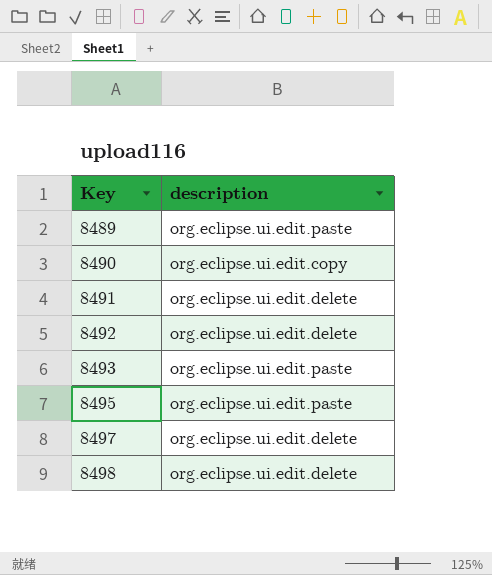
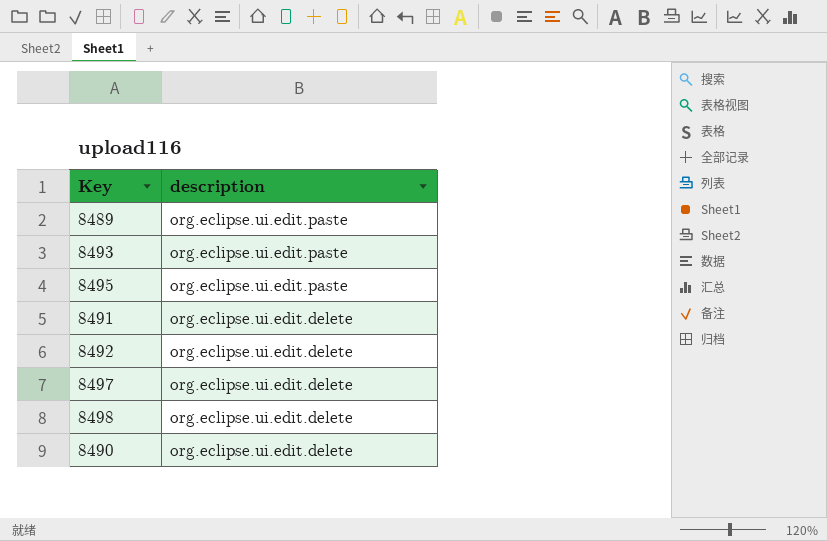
row order: Key ascending -> description descending
8490 | description: org.eclipse.ui.edit.copy -> org.eclipse.ui.edit.delete

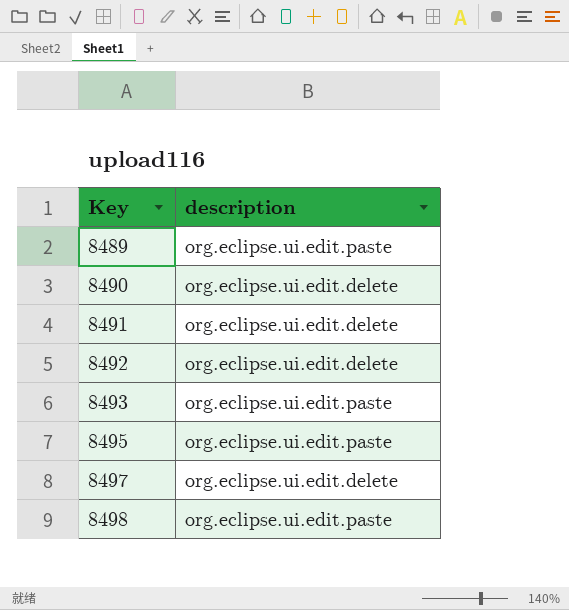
row order: description descending -> Key ascending
8498 | description: org.eclipse.ui.edit.delete -> org.eclipse.ui.edit.paste

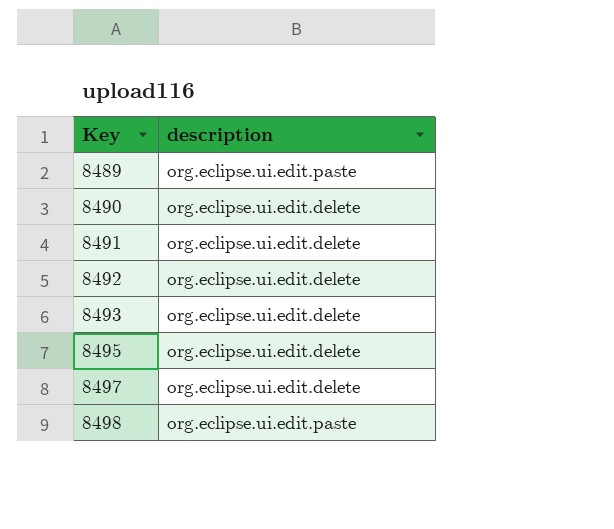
8493 | description: org.eclipse.ui.edit.paste -> org.eclipse.ui.edit.delete
8495 | description: org.eclipse.ui.edit.paste -> org.eclipse.ui.edit.delete

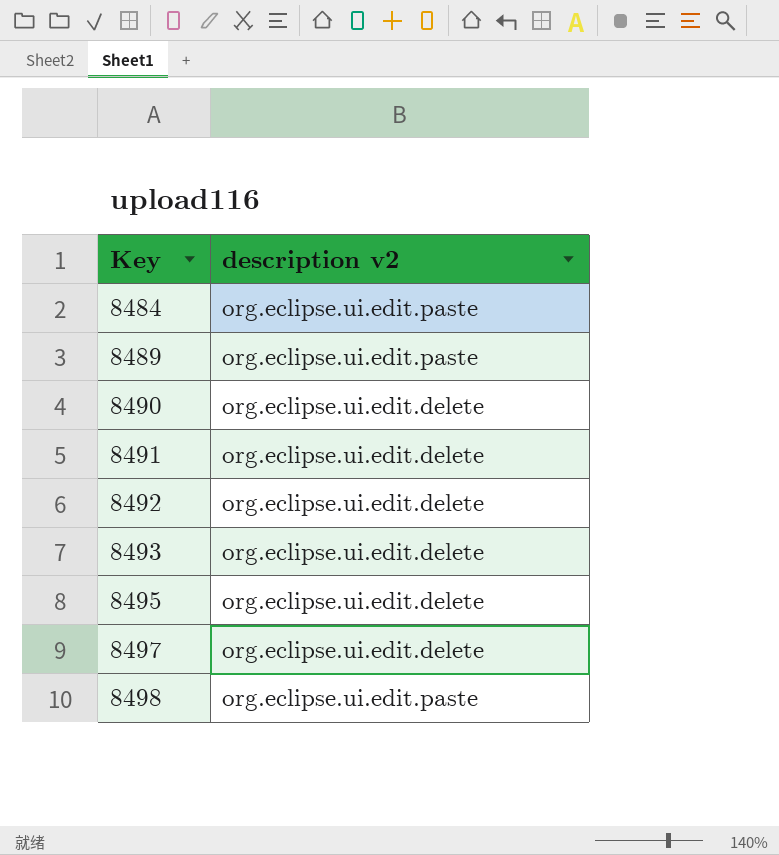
column name: description -> description v2
row 8484: none -> org.eclipse.ui.edit.paste

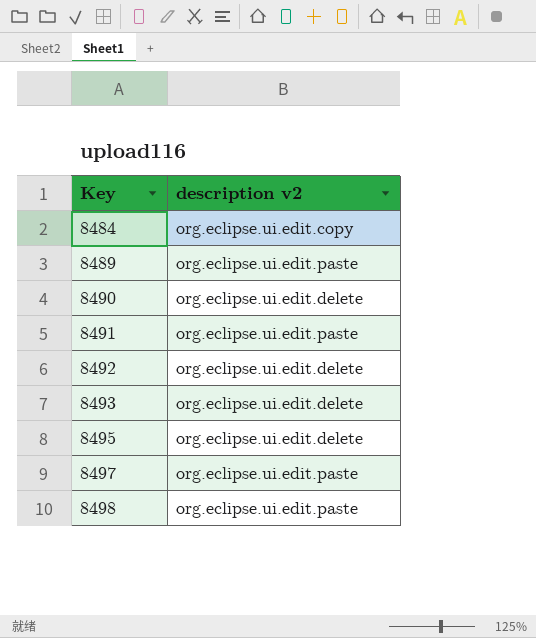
8484 | description v2: org.eclipse.ui.edit.paste -> org.eclipse.ui.edit.copy
8491 | description v2: org.eclipse.ui.edit.delete -> org.eclipse.ui.edit.paste
8497 | description v2: org.eclipse.ui.edit.delete -> org.eclipse.ui.edit.paste

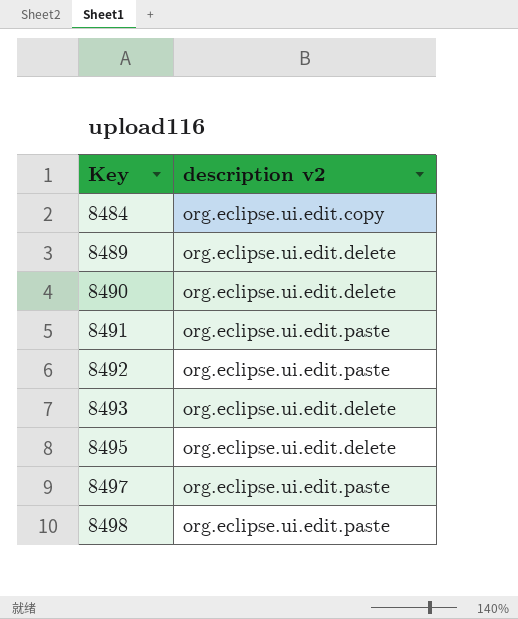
8489 | description v2: org.eclipse.ui.edit.paste -> org.eclipse.ui.edit.delete
8492 | description v2: org.eclipse.ui.edit.delete -> org.eclipse.ui.edit.paste

